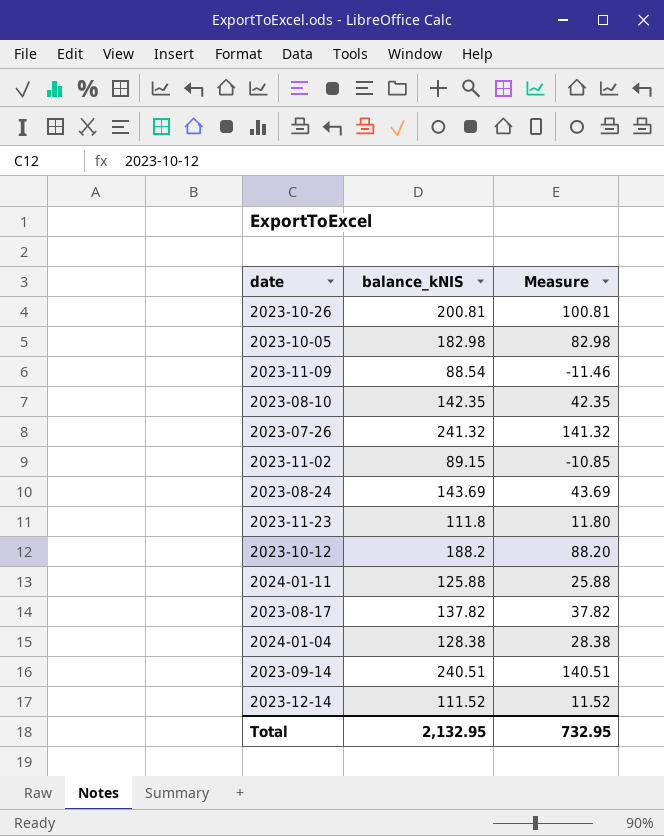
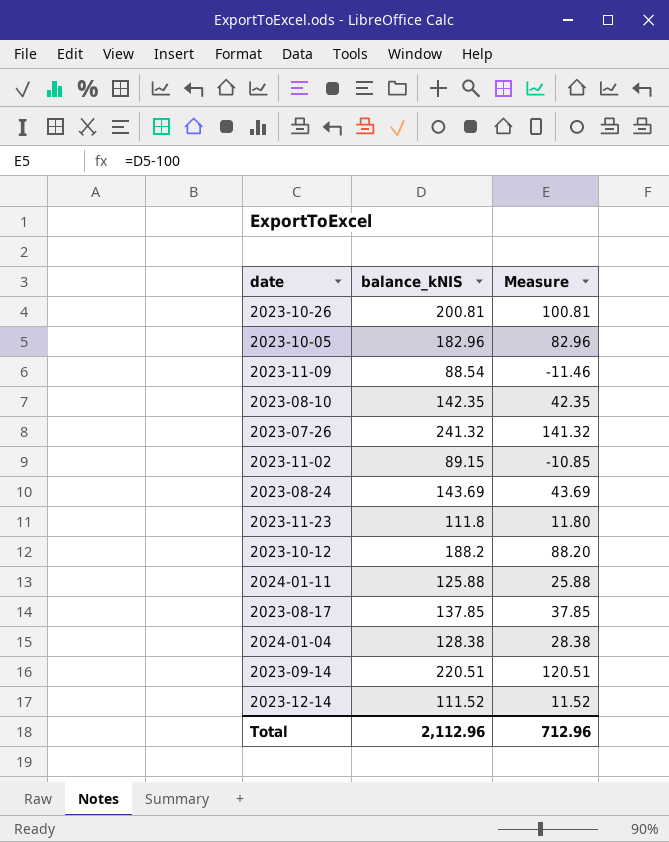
2023-10-05 | balance_kNIS: 182.98 -> 182.96
2023-10-05 | Measure: 82.98 -> 82.96
2023-08-17 | balance_kNIS: 137.82 -> 137.85
2023-08-17 | Measure: 37.82 -> 37.85
2023-09-14 | balance_kNIS: 240.51 -> 220.51
2023-09-14 | Measure: 140.51 -> 120.51
Total | balance_kNIS: 2,132.95 -> 2,112.96
Total | Measure: 732.95 -> 712.96

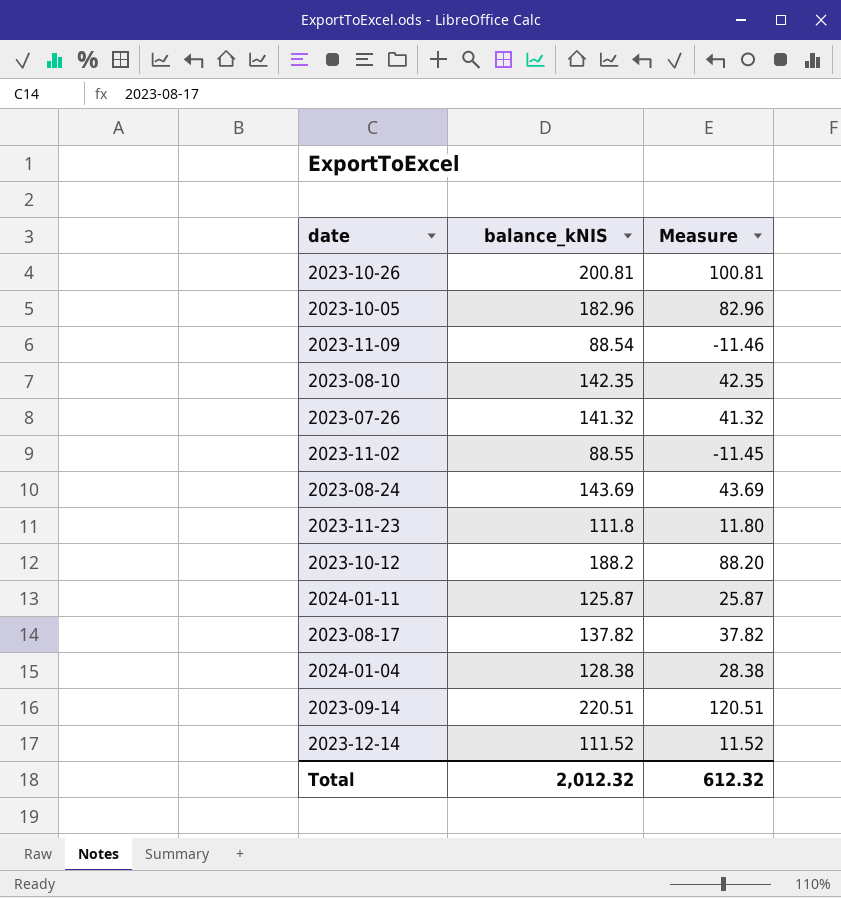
2023-07-26 | balance_kNIS: 241.32 -> 141.32
2023-07-26 | Measure: 141.32 -> 41.32
2023-11-02 | balance_kNIS: 89.15 -> 88.55
2023-11-02 | Measure: -10.85 -> -11.45
2024-01-11 | balance_kNIS: 125.88 -> 125.87
2024-01-11 | Measure: 25.88 -> 25.87
2023-08-17 | balance_kNIS: 137.85 -> 137.82
2023-08-17 | Measure: 37.85 -> 37.82
Total | balance_kNIS: 2,112.96 -> 2,012.32
Total | Measure: 712.96 -> 612.32

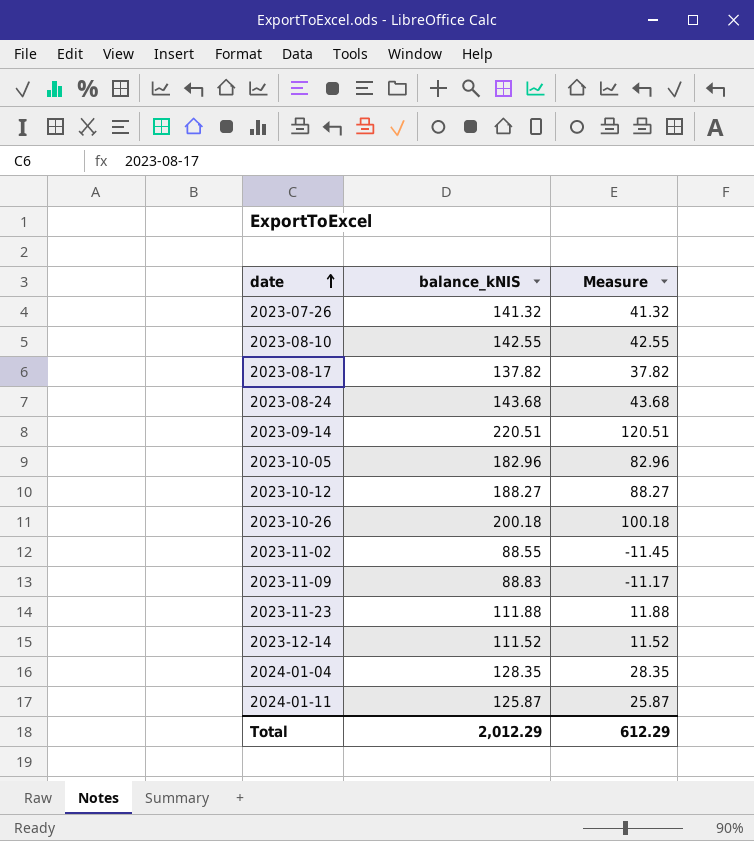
row order: none -> date ascending
2023-08-10 | balance_kNIS: 142.35 -> 142.55
2023-08-10 | Measure: 42.35 -> 42.55
2023-08-24 | balance_kNIS: 143.69 -> 143.68
2023-08-24 | Measure: 43.69 -> 43.68
2023-10-12 | balance_kNIS: 188.2 -> 188.27
2023-10-12 | Measure: 88.20 -> 88.27
2023-10-26 | balance_kNIS: 200.81 -> 200.18
2023-10-26 | Measure: 100.81 -> 100.18
2023-11-09 | balance_kNIS: 88.54 -> 88.83
2023-11-09 | Measure: -11.46 -> -11.17
2023-11-23 | balance_kNIS: 111.8 -> 111.88
2023-11-23 | Measure: 11.80 -> 11.88
2024-01-04 | balance_kNIS: 128.38 -> 128.35
2024-01-04 | Measure: 28.38 -> 28.35
Total | balance_kNIS: 2,012.32 -> 2,012.29
Total | Measure: 612.32 -> 612.29

